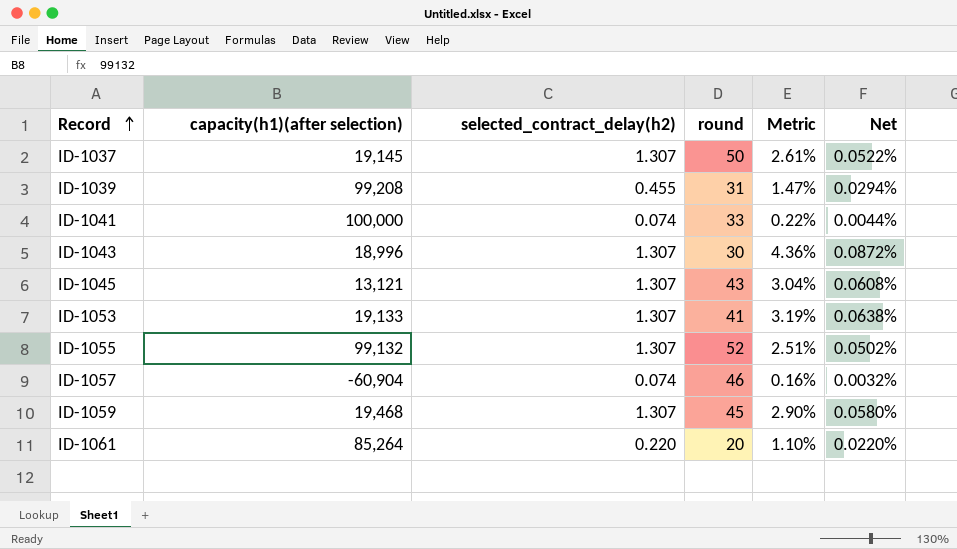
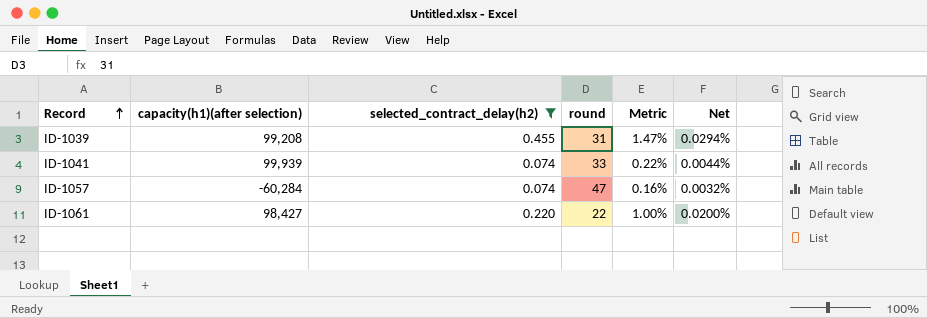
filter: none -> selected_contract_delay(h2) != 1.307
ID-1041 | capacity(h1)(after selection): 100,000 -> 99,939
ID-1057 | capacity(h1)(after selection): -60,904 -> -60,284
ID-1057 | round: 46 -> 47
ID-1061 | capacity(h1)(after selection): 85,264 -> 98,427
ID-1061 | round: 20 -> 22
ID-1061 | Metric: 1.10% -> 1.00%
ID-1061 | Net: 0.0220% -> 0.0200%

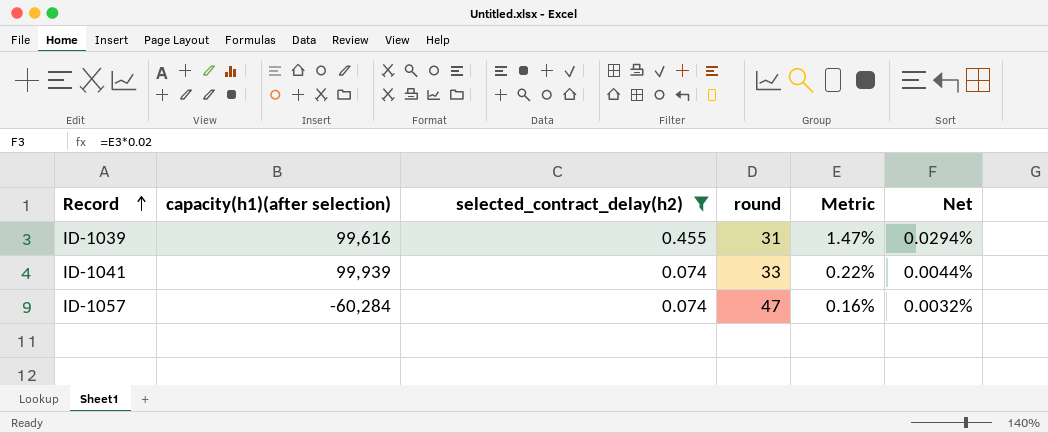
row ID-1061: 98,427 | 0.220 | 22 | 1.00% | 0.0200% -> none
ID-1039 | capacity(h1)(after selection): 99,208 -> 99,616

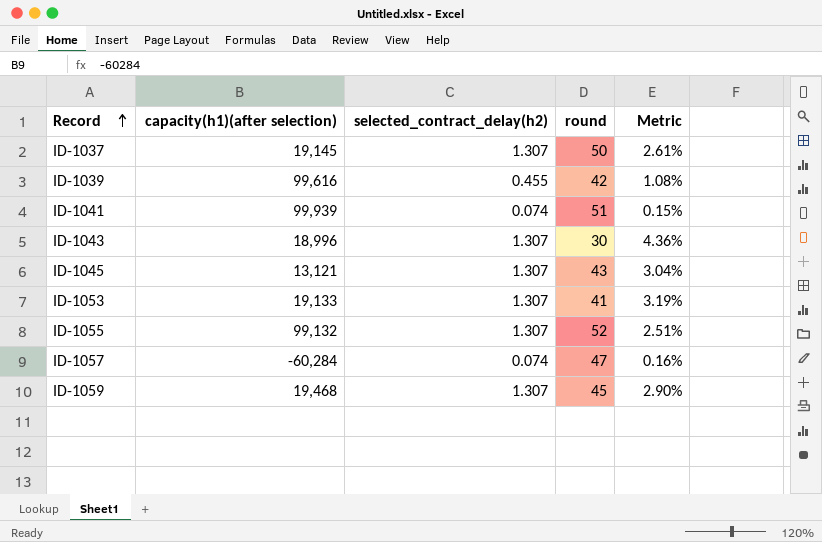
filter: selected_contract_delay(h2) != 1.307 -> none
column Net | formula: [Metric] * 0.02 -> none
ID-1039 | round: 31 -> 42
ID-1039 | Metric: 1.47% -> 1.08%
ID-1041 | round: 33 -> 51
ID-1041 | Metric: 0.22% -> 0.15%

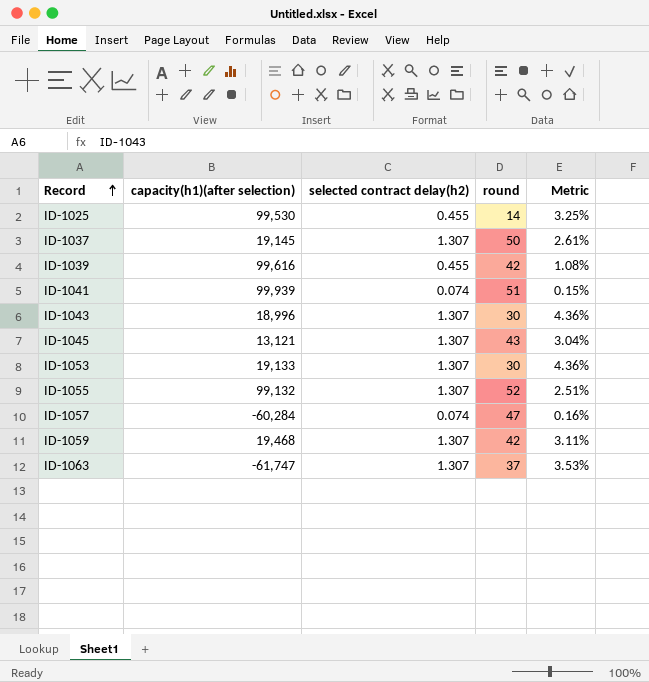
column name: selected_contract_delay(h2) -> selected contract delay(h2)
row ID-1025: none -> 99,530 | 0.455 | 14 | 3.25%
ID-1053 | round: 41 -> 30
ID-1053 | Metric: 3.19% -> 4.36%
ID-1059 | round: 45 -> 42
ID-1059 | Metric: 2.90% -> 3.11%
row ID-1063: none -> -61,747 | 1.307 | 37 | 3.53%

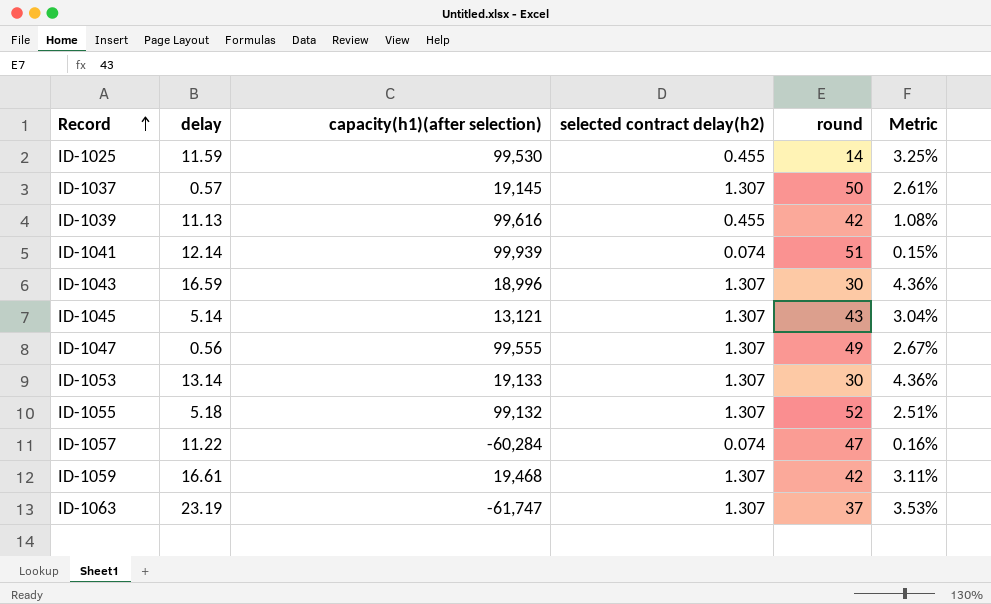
column delay | position: none -> 2
row ID-1047: none -> 0.56 | 99,555 | 1.307 | 49 | 2.67%

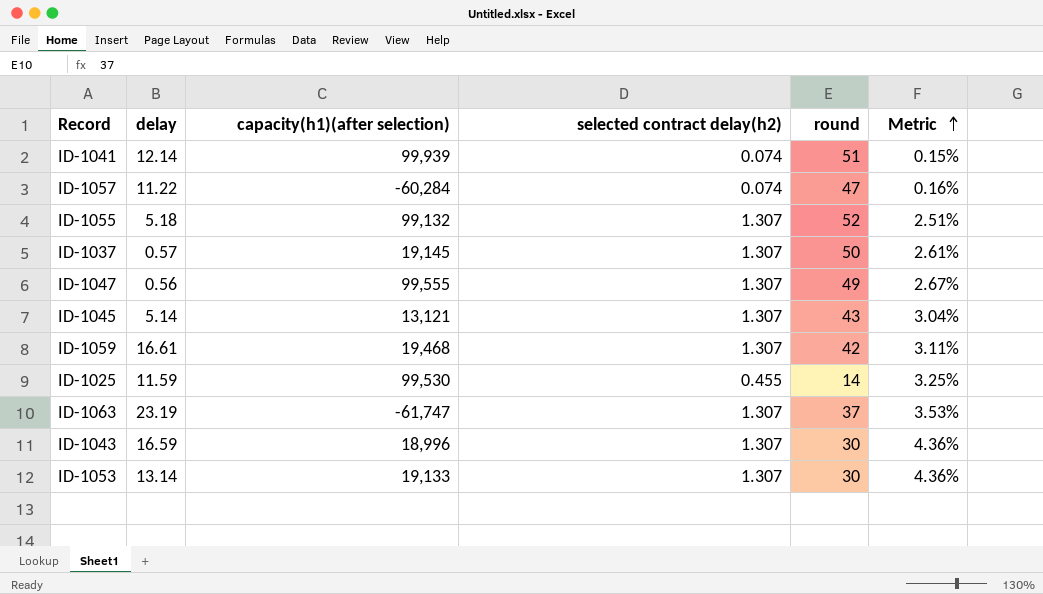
row order: Record ascending -> Metric ascending
row ID-1039: 11.13 | 99,616 | 0.455 | 42 | 1.08% -> none

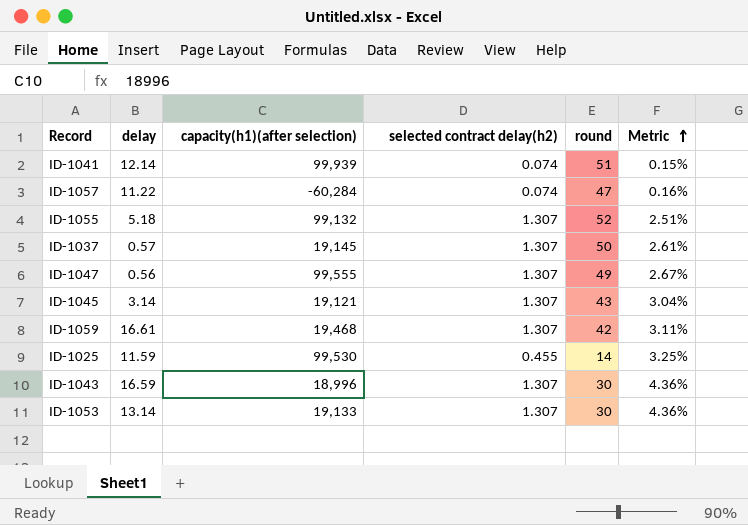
row ID-1063: 23.19 | -61,747 | 1.307 | 37 | 3.53% -> none
ID-1045 | delay: 5.14 -> 3.14
ID-1045 | capacity(h1)(after selection): 13,121 -> 19,121

